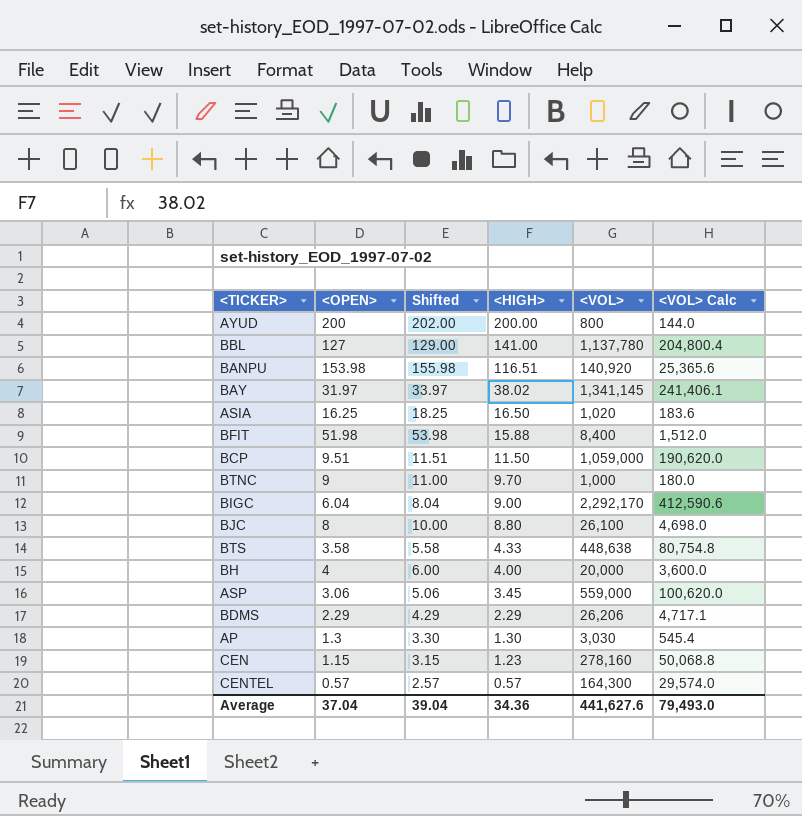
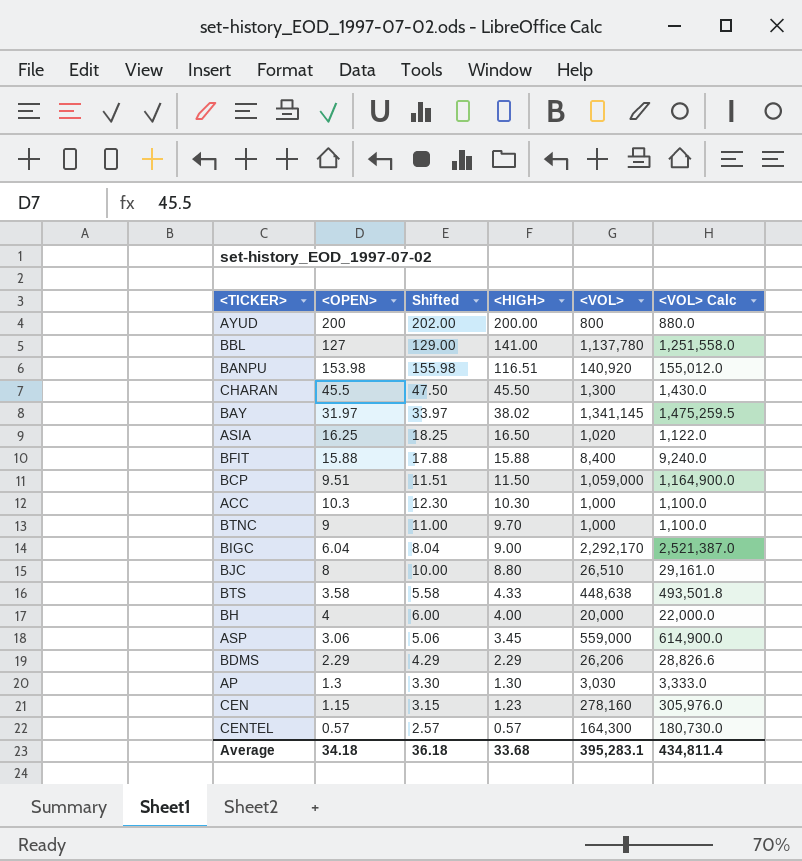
column <VOL> Calc | formula: [<VOL>] * 0.18 -> [<VOL>] * 1.1
row CHARAN: none -> 45.5 | 47.50 | 45.50 | 1,300 | 1,430.0
BFIT | <OPEN>: 51.98 -> 15.88
BFIT | Shifted: 53.98 -> 17.88
row ACC: none -> 10.3 | 12.30 | 10.30 | 1,000 | 1,100.0
BJC | <VOL>: 26,100 -> 26,510
Average | <OPEN>: 37.04 -> 34.18
Average | Shifted: 39.04 -> 36.18
Average | <HIGH>: 34.36 -> 33.68
Average | <VOL>: 441,627.6 -> 395,283.1
Average | <VOL> Calc: 79,493.0 -> 434,811.4

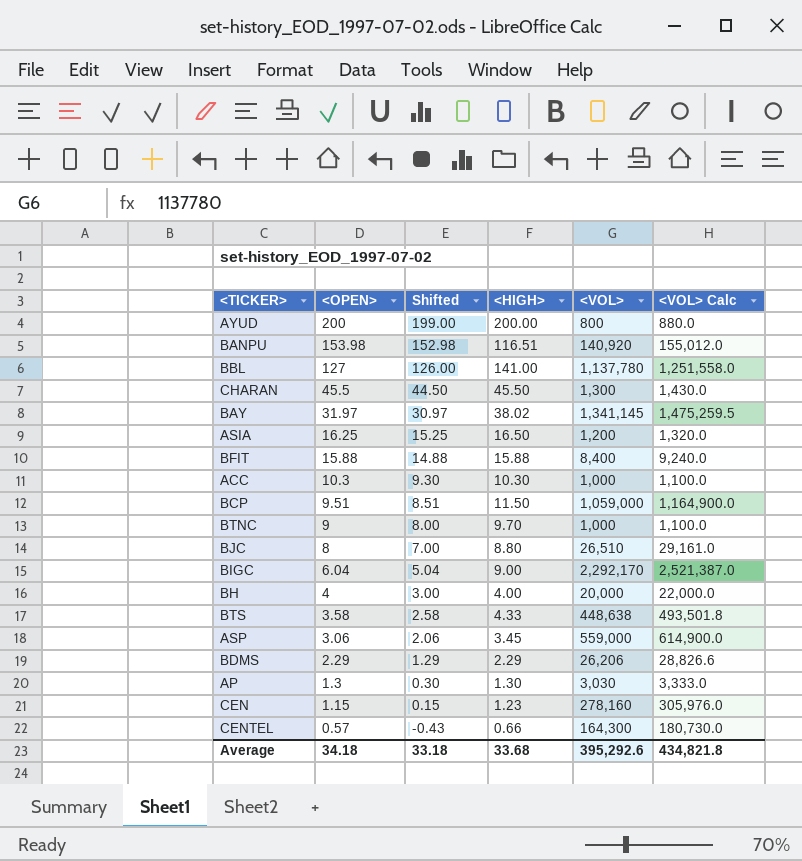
row order: <HIGH> descending -> <OPEN> descending
column Shifted | formula: [<OPEN>] + 2 -> [<OPEN>] - 1
ASIA | <VOL>: 1,020 -> 1,200
ASIA | <VOL> Calc: 1,122.0 -> 1,320.0
CENTEL | <HIGH>: 0.57 -> 0.66
Average | Shifted: 36.18 -> 33.18
Average | <VOL>: 395,283.1 -> 395,292.6
Average | <VOL> Calc: 434,811.4 -> 434,821.8

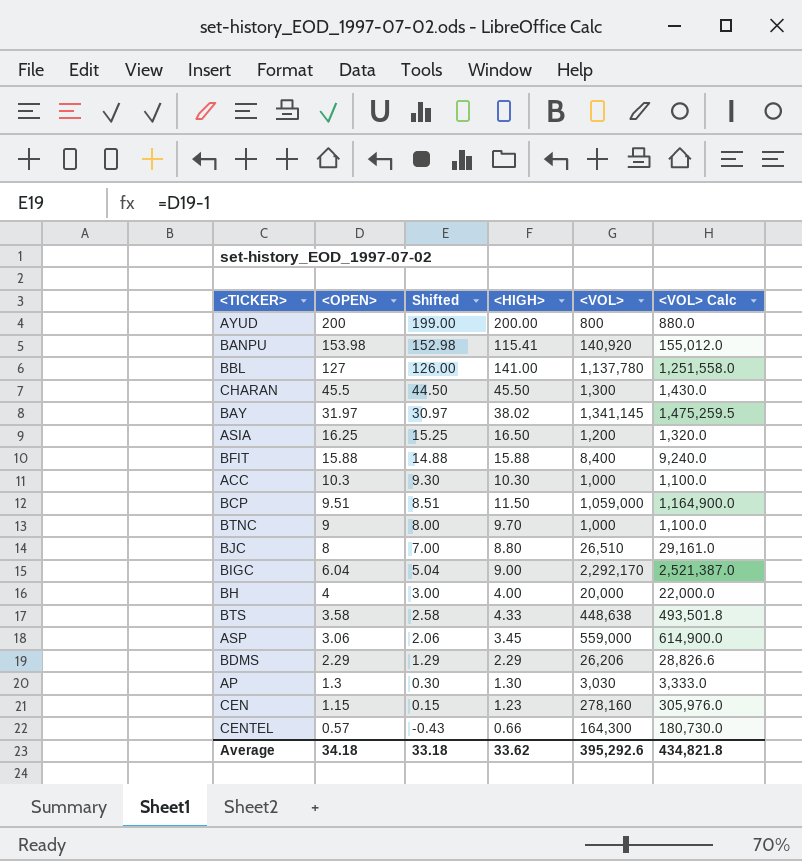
BANPU | <HIGH>: 116.51 -> 115.41
Average | <HIGH>: 33.68 -> 33.62

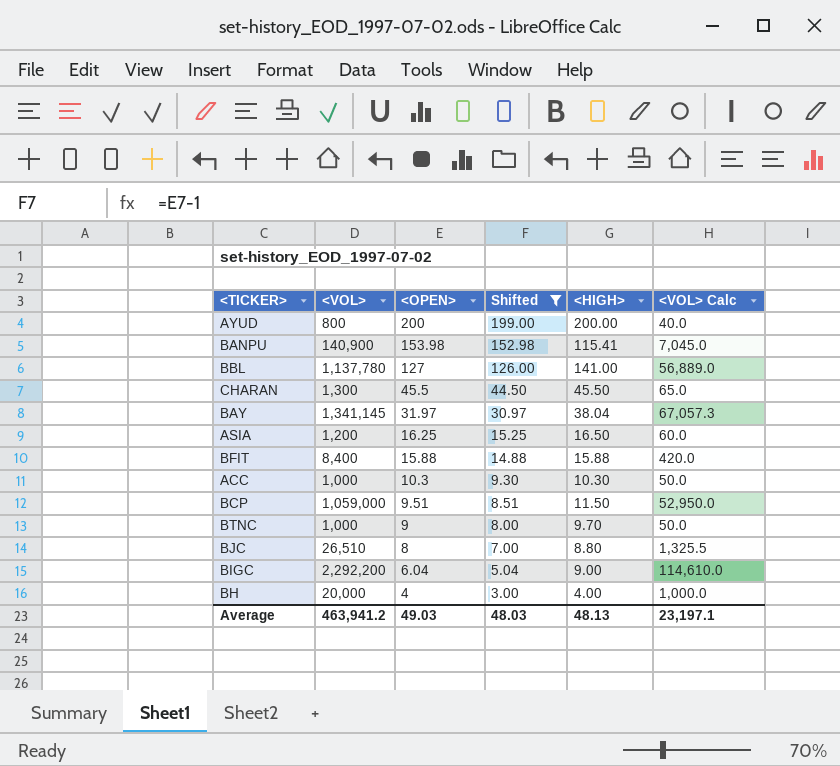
filter: none -> Shifted >= 3.00
column <VOL> | position: 5 -> 2
column <VOL> Calc | formula: [<VOL>] * 1.1 -> [<VOL>] * 0.05
BANPU | <VOL>: 140,920 -> 140,900
BAY | <HIGH>: 38.02 -> 38.04
BIGC | <VOL>: 2,292,170 -> 2,292,200
Average | <VOL>: 395,292.6 -> 463,941.2
Average | <OPEN>: 34.18 -> 49.03
Average | Shifted: 33.18 -> 48.03
Average | <HIGH>: 33.62 -> 48.13
Average | <VOL> Calc: 434,821.8 -> 23,197.1

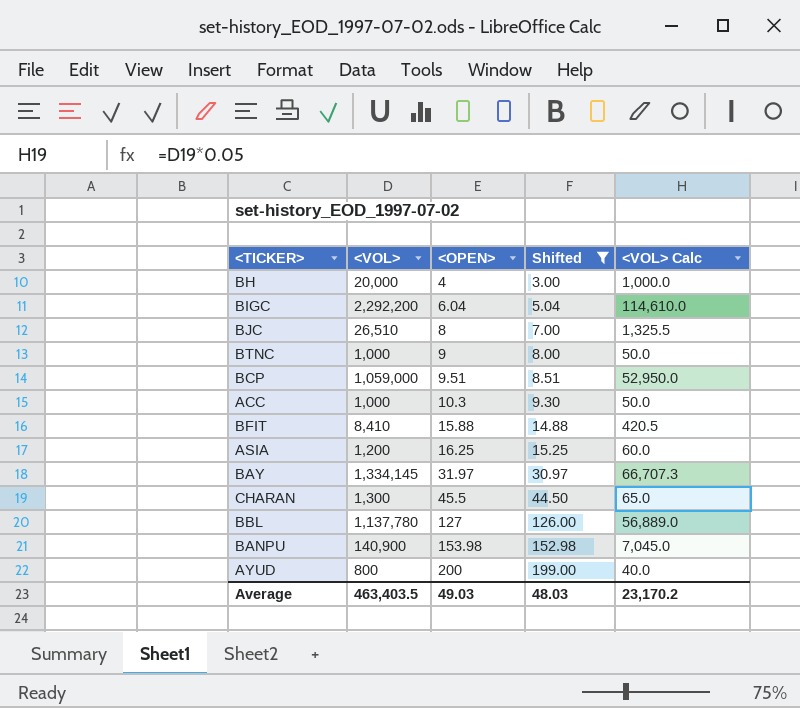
row order: <OPEN> descending -> <OPEN> ascending
column <HIGH> | position: 5 -> none
BFIT | <VOL>: 8,400 -> 8,410
BFIT | <VOL> Calc: 420.0 -> 420.5
BAY | <VOL>: 1,341,145 -> 1,334,145
BAY | <VOL> Calc: 67,057.3 -> 66,707.3
Average | <VOL>: 463,941.2 -> 463,403.5
Average | <VOL> Calc: 23,197.1 -> 23,170.2

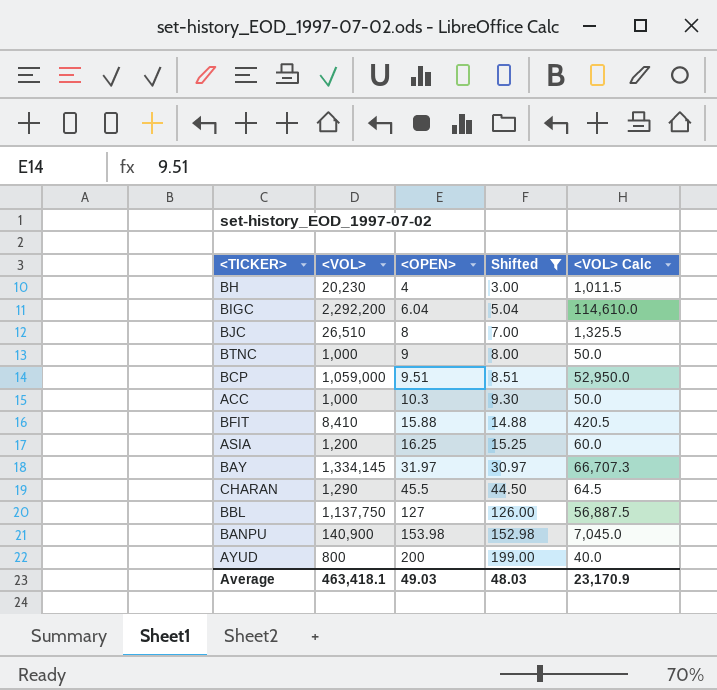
BH | <VOL>: 20,000 -> 20,230
BH | <VOL> Calc: 1,000.0 -> 1,011.5
CHARAN | <VOL>: 1,300 -> 1,290
CHARAN | <VOL> Calc: 65.0 -> 64.5
BBL | <VOL>: 1,137,780 -> 1,137,750
BBL | <VOL> Calc: 56,889.0 -> 56,887.5
Average | <VOL>: 463,403.5 -> 463,418.1
Average | <VOL> Calc: 23,170.2 -> 23,170.9

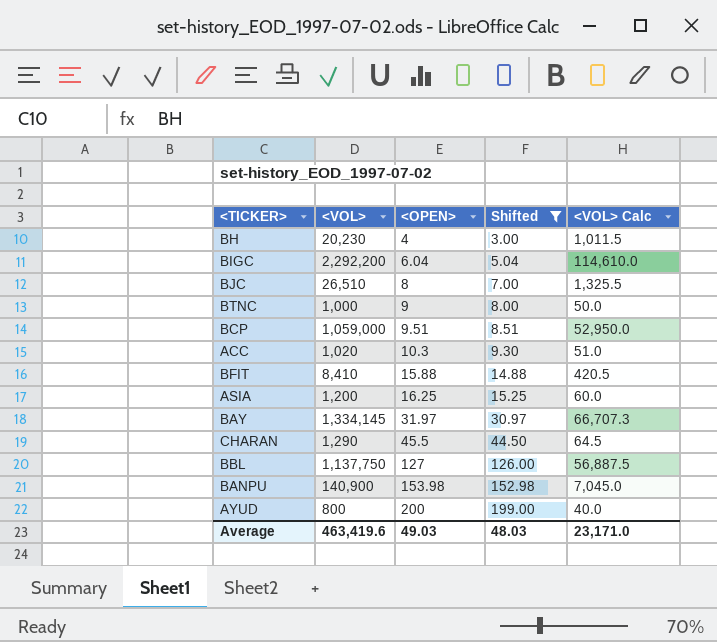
ACC | <VOL>: 1,000 -> 1,020
ACC | <VOL> Calc: 50.0 -> 51.0
Average | <VOL>: 463,418.1 -> 463,419.6
Average | <VOL> Calc: 23,170.9 -> 23,171.0

